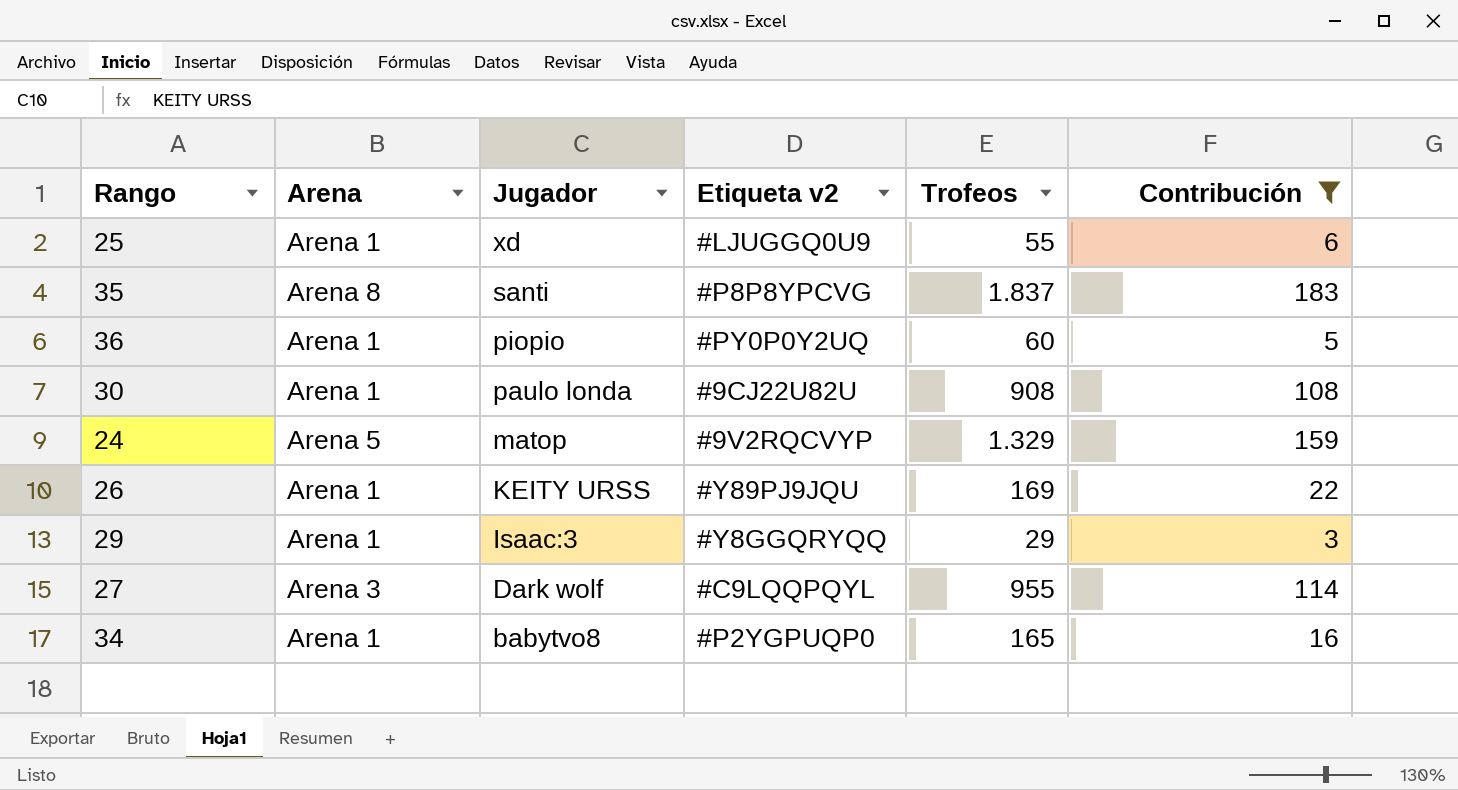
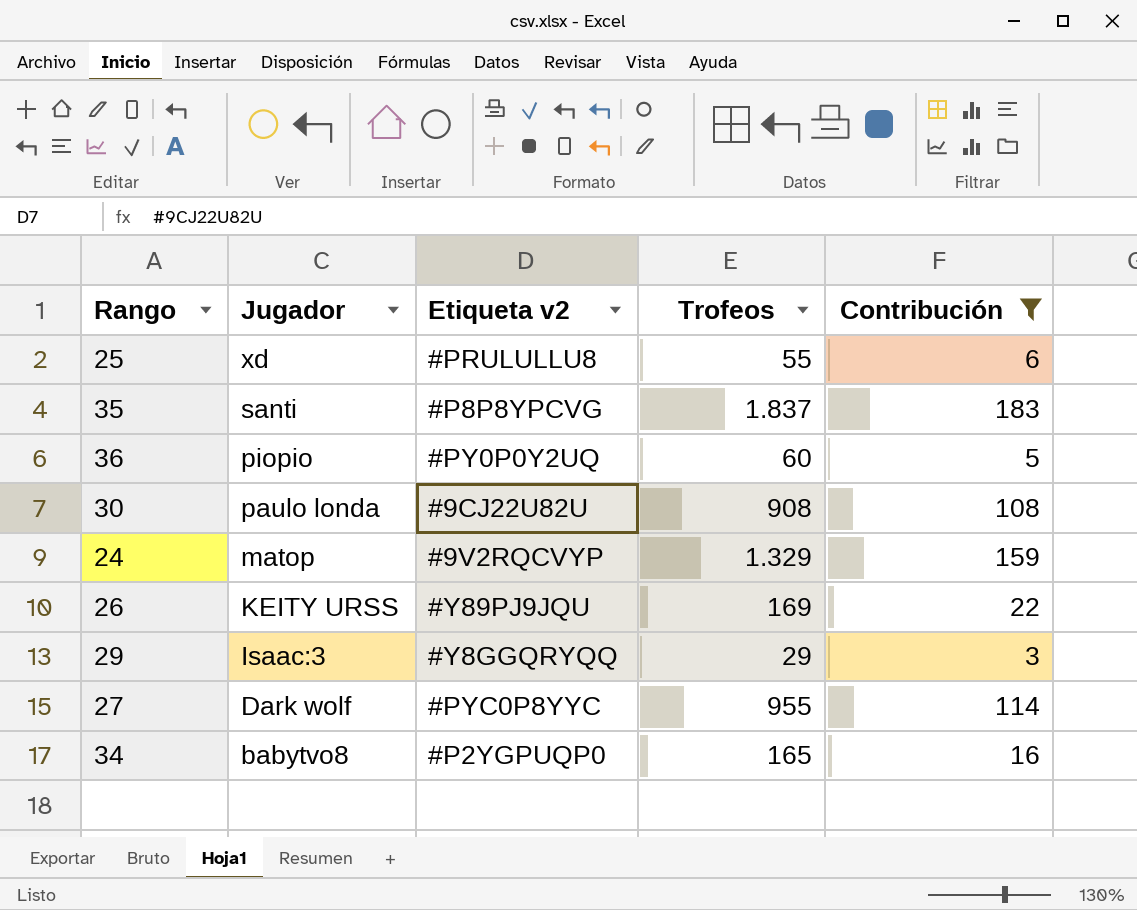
column Arena | position: 2 -> none
25 | Etiqueta v2: #LJUGGQ0U9 -> #PRULULLU8
27 | Etiqueta v2: #C9LQQPQYL -> #PYC0P8YYC

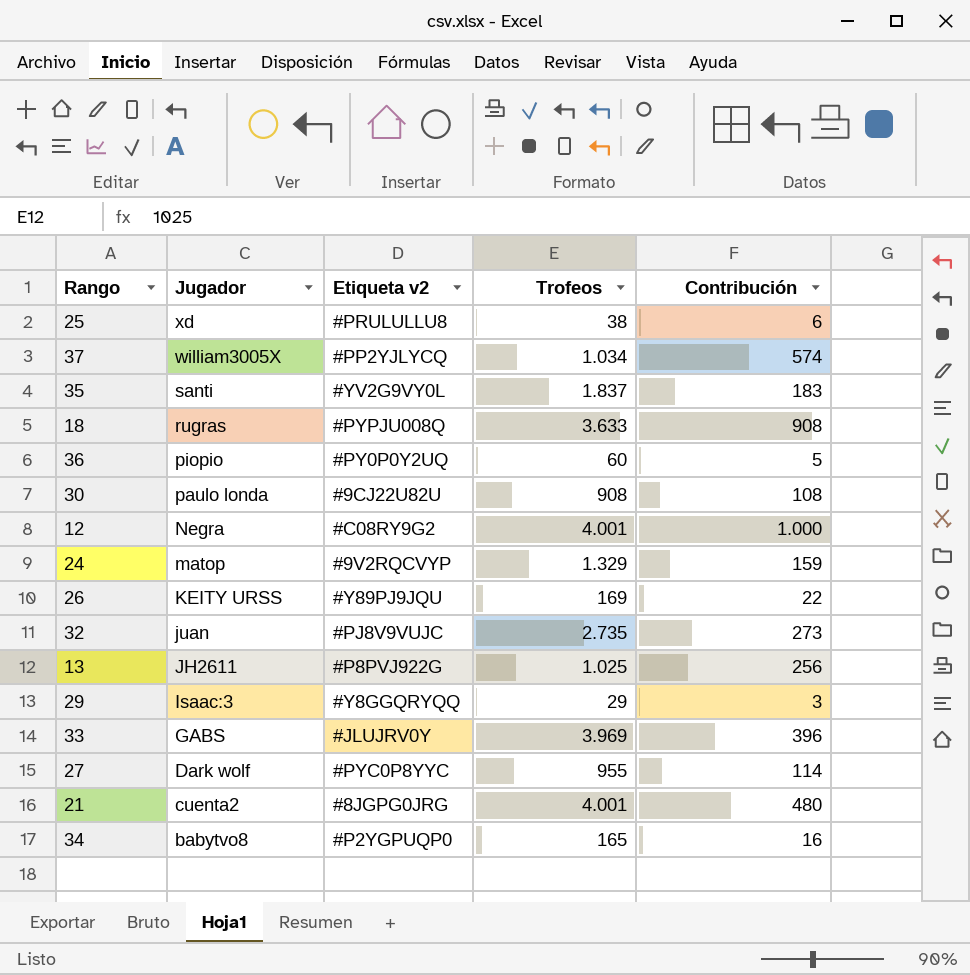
filter: Contribución <= 183 -> none
25 | Trofeos: 55 -> 38
35 | Etiqueta v2: #P8P8YPCVG -> #YV2G9VY0L

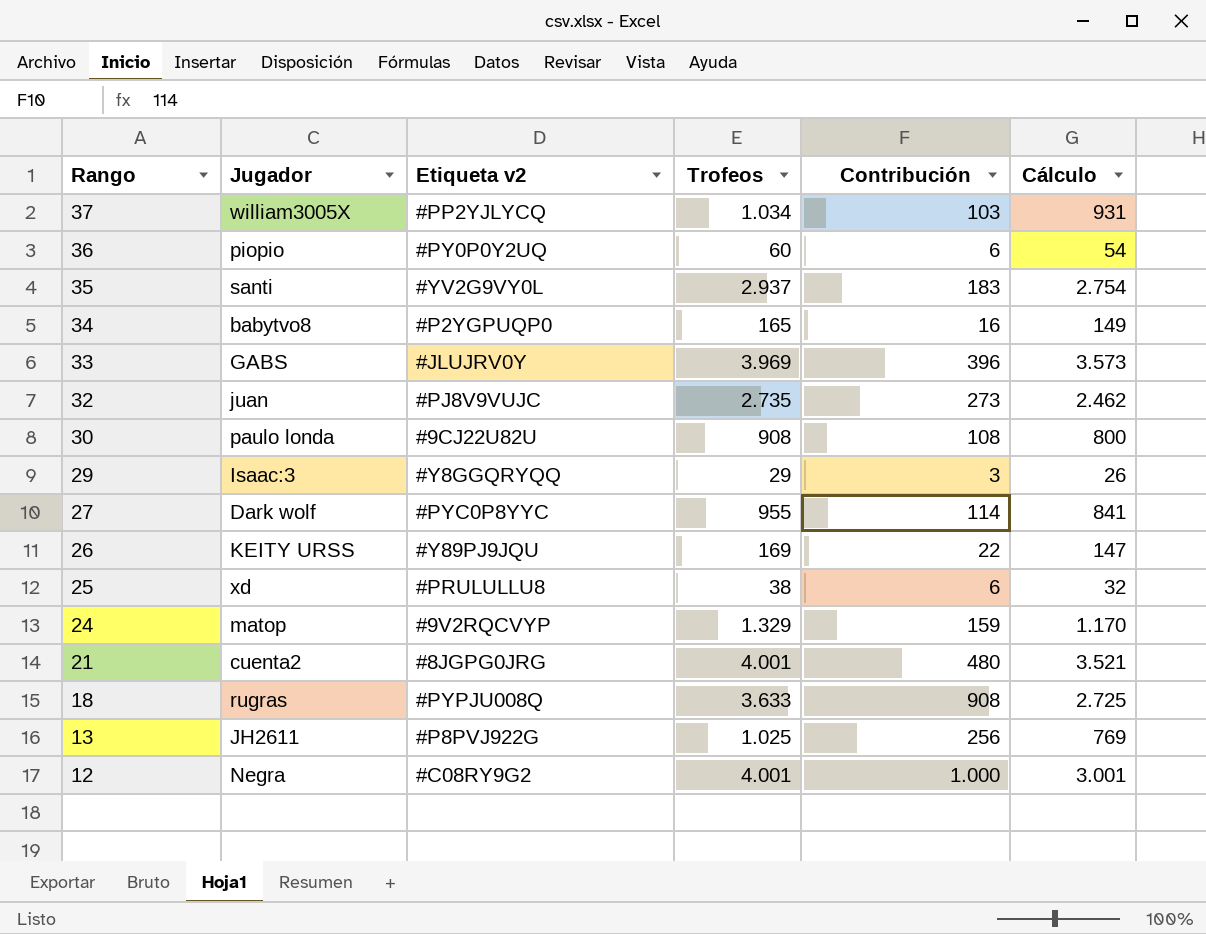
row order: Jugador descending -> Rango descending
column Cálculo | formula: none -> [Trofeos] - [Contribución]
37 | Contribución: 574 -> 103
36 | Contribución: 5 -> 6
35 | Trofeos: 1.837 -> 2.937

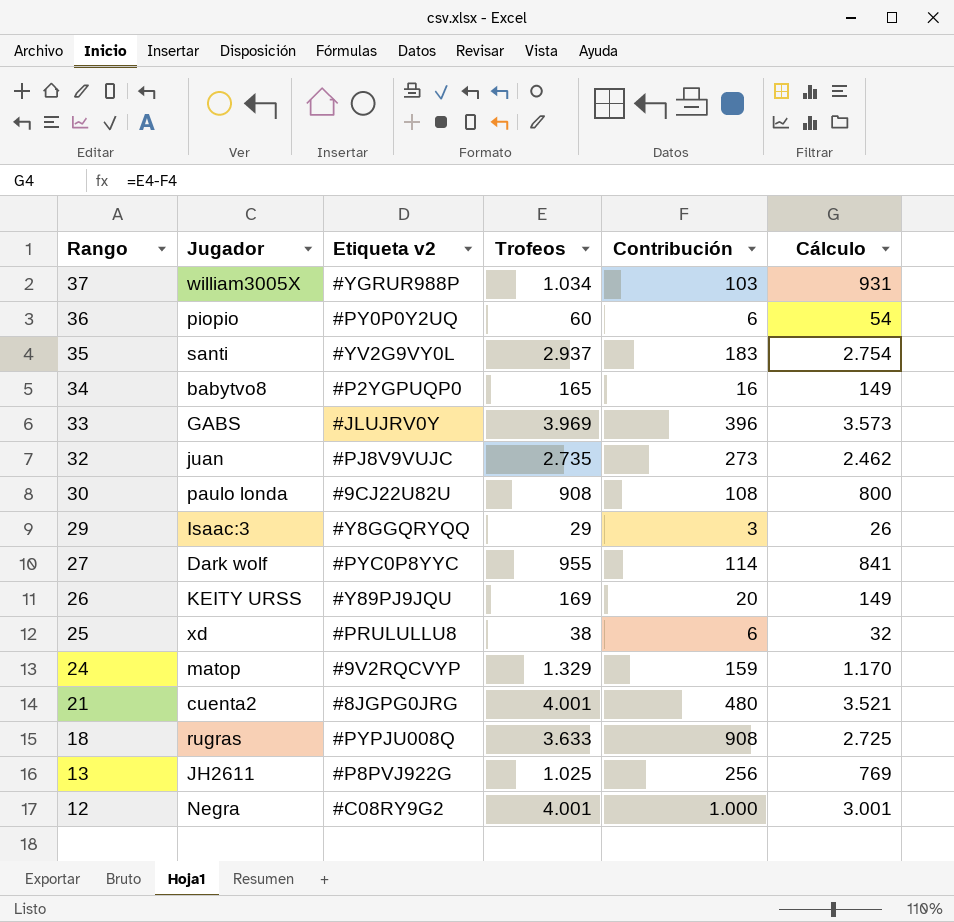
37 | Etiqueta v2: #PP2YJLYCQ -> #YGRUR988P
26 | Contribución: 22 -> 20
26 | Cálculo: 147 -> 149

